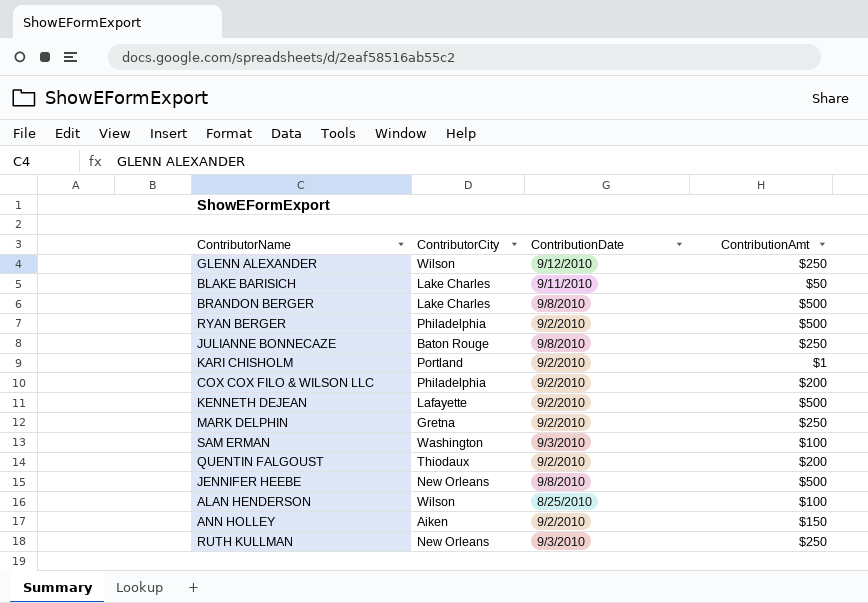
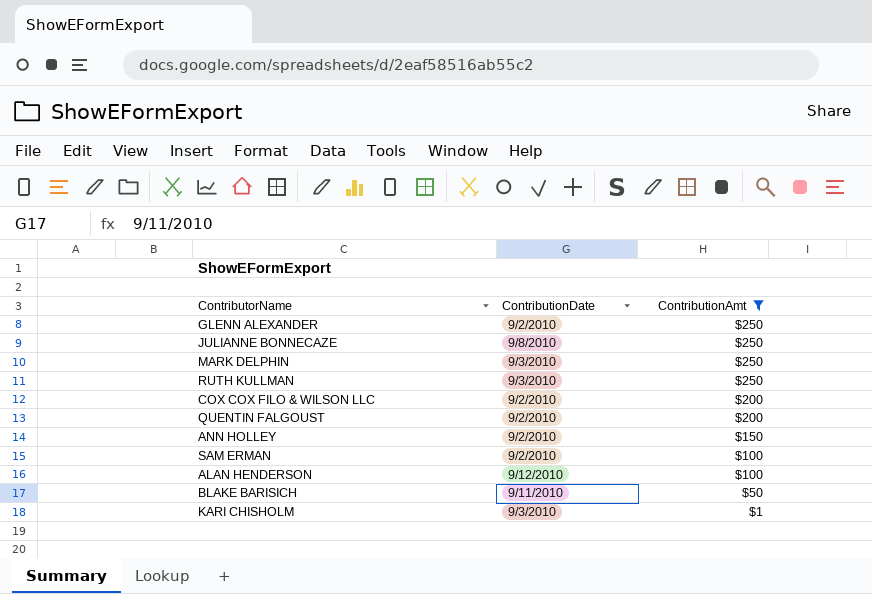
filter: none -> ContributionAmt != $500
row order: none -> ContributionAmt descending
column ContributorCity | position: 2 -> none
GLENN ALEXANDER | ContributionDate: 9/12/2010 -> 9/2/2010
MARK DELPHIN | ContributionDate: 9/2/2010 -> 9/3/2010
SAM ERMAN | ContributionDate: 9/3/2010 -> 9/2/2010
ALAN HENDERSON | ContributionDate: 8/25/2010 -> 9/12/2010
KARI CHISHOLM | ContributionDate: 9/2/2010 -> 9/3/2010

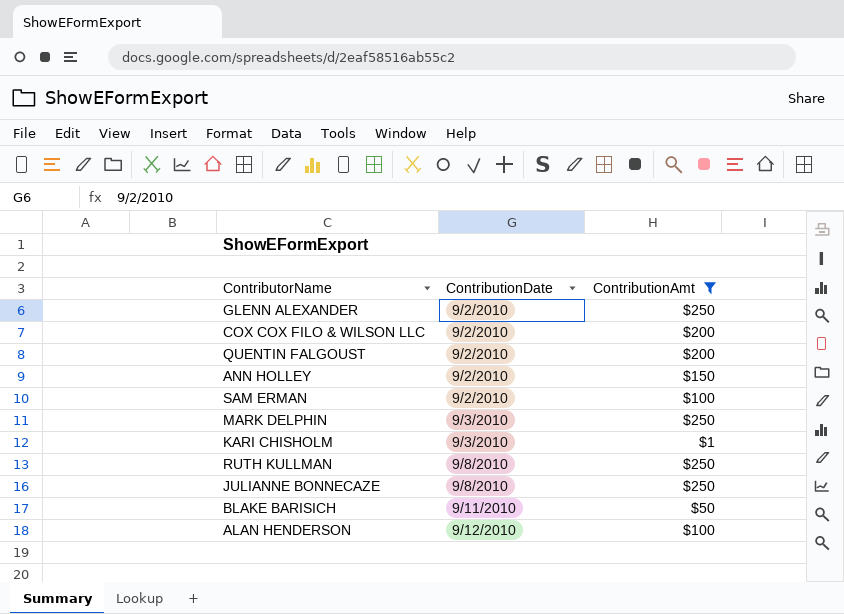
row order: ContributionAmt descending -> ContributionDate ascending
RUTH KULLMAN | ContributionDate: 9/3/2010 -> 9/8/2010

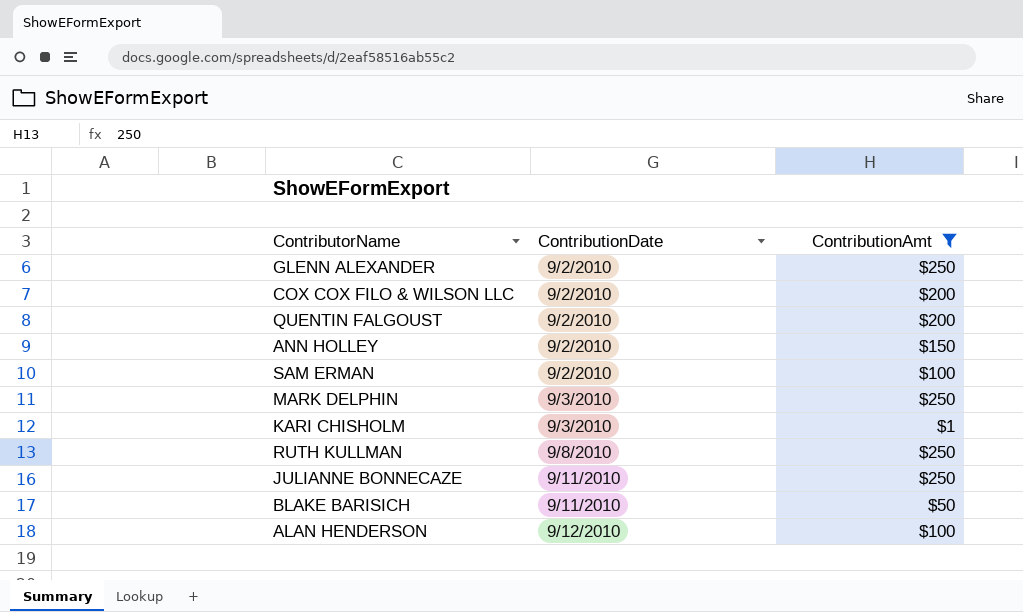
JULIANNE BONNECAZE | ContributionDate: 9/8/2010 -> 9/11/2010

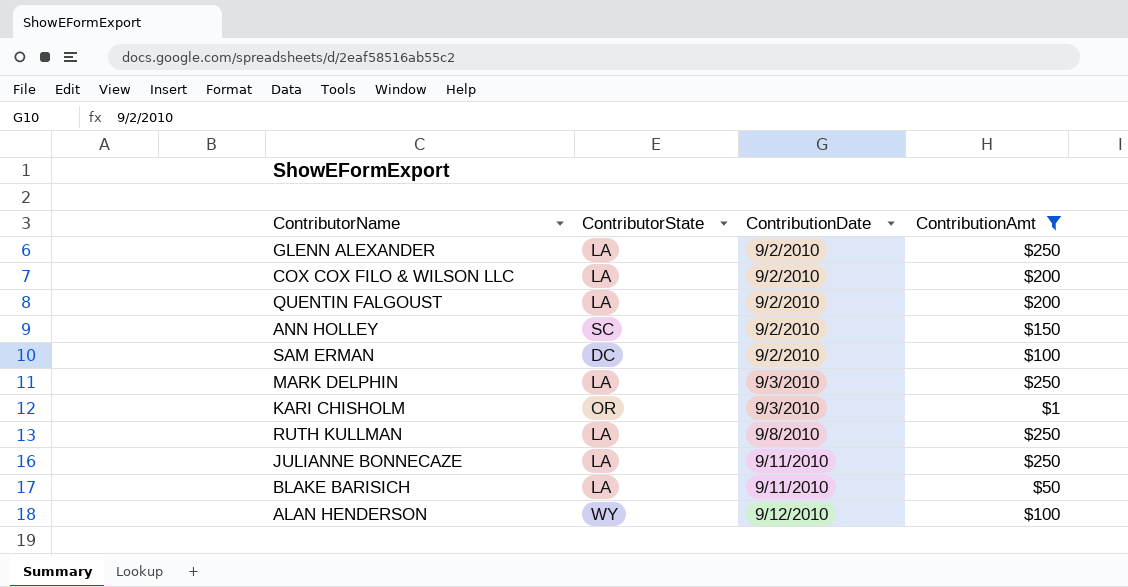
column ContributorState | position: none -> 2

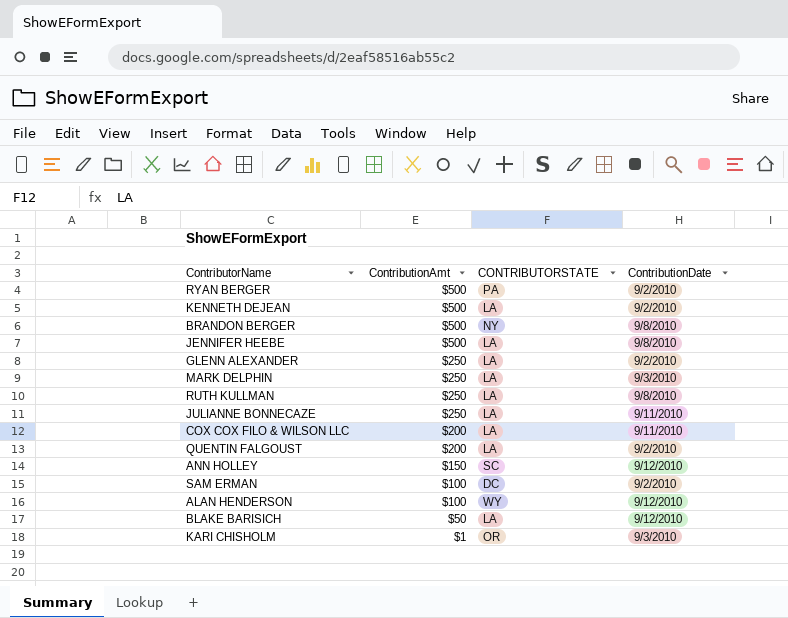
filter: ContributionAmt != $500 -> none
row order: ContributionDate ascending -> ContributionAmt descending
column ContributionAmt | position: 4 -> 2
column name: ContributorState -> CONTRIBUTORSTATE
COX COX FILO & WILSON LLC | ContributionDate: 9/2/2010 -> 9/11/2010
ANN HOLLEY | ContributionDate: 9/2/2010 -> 9/12/2010
BLAKE BARISICH | ContributionDate: 9/11/2010 -> 9/12/2010

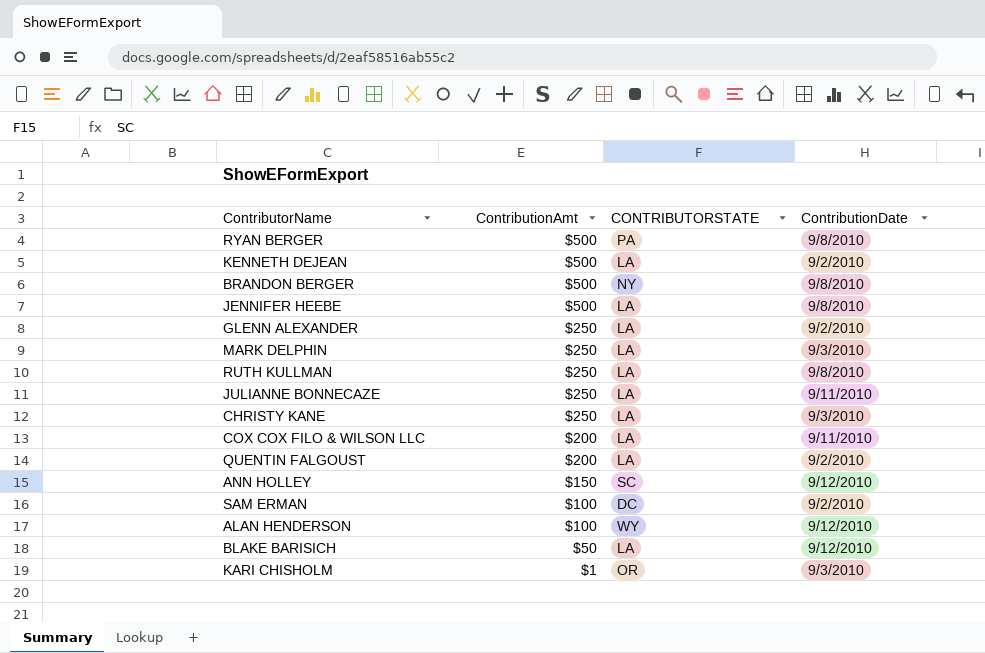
RYAN BERGER | ContributionDate: 9/2/2010 -> 9/8/2010
row CHRISTY KANE: none -> $250 | LA | 9/3/2010

